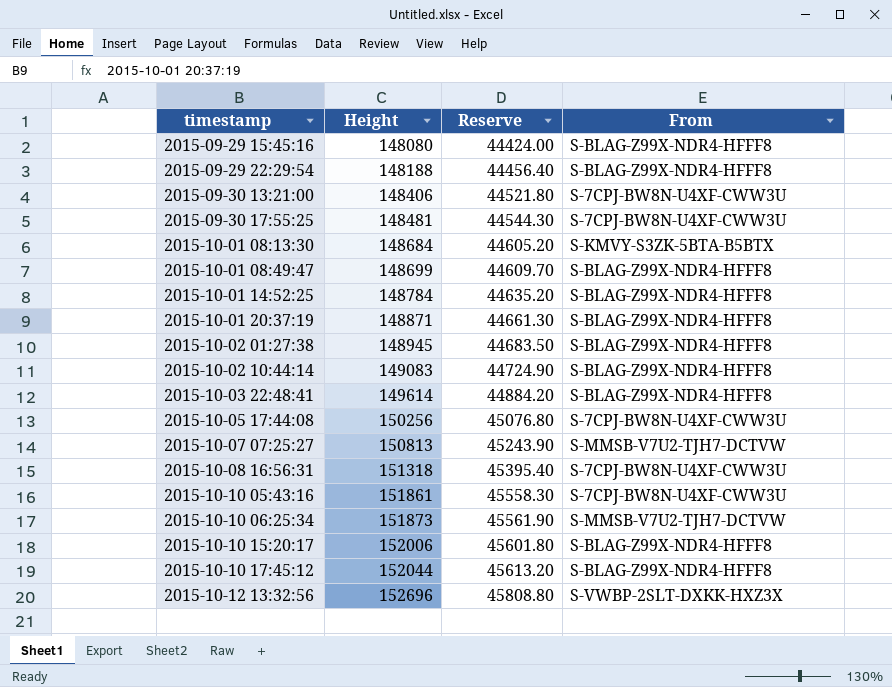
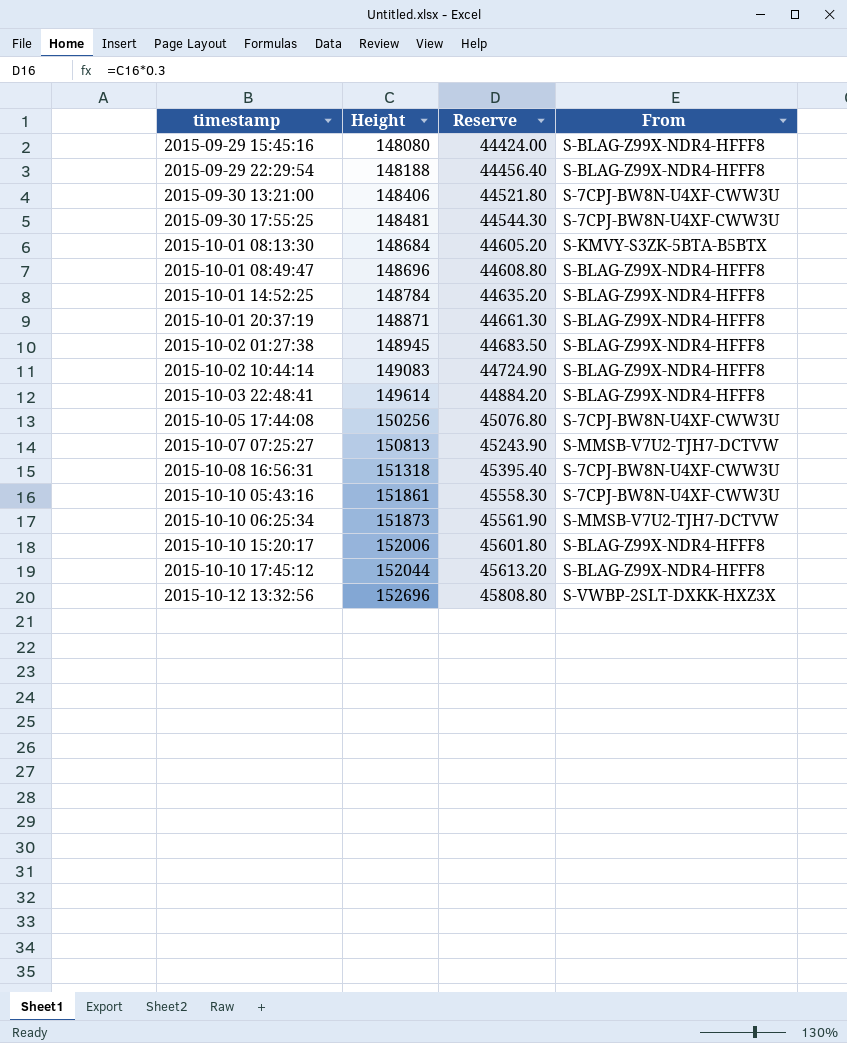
2015-10-01 08:49:47 | Height: 148699 -> 148696
2015-10-01 08:49:47 | Reserve: 44609.70 -> 44608.80

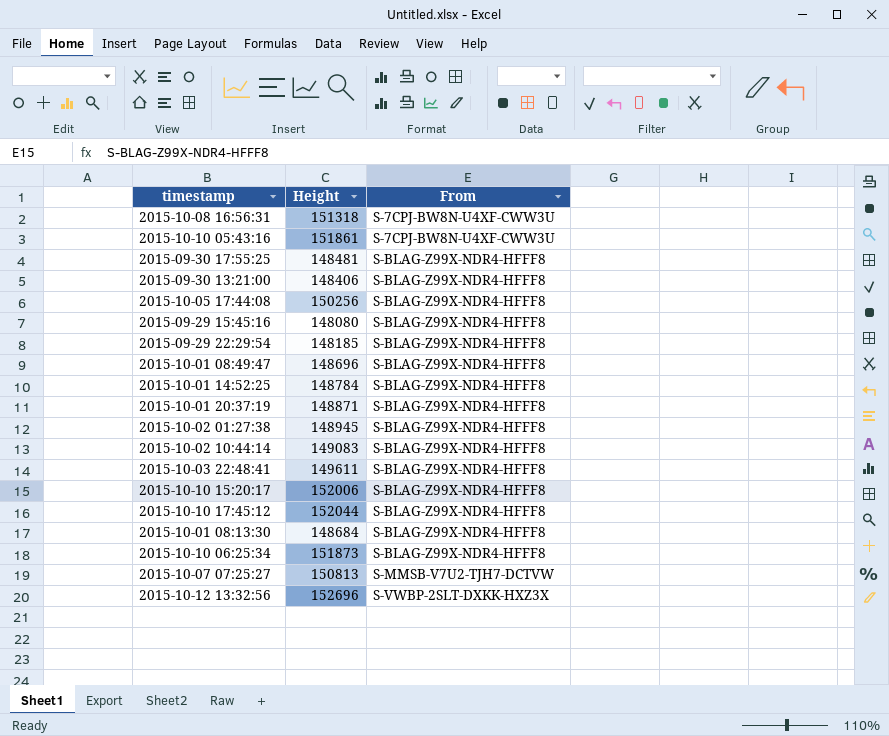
row order: timestamp ascending -> From ascending
column Reserve | formula: [Height] * 0.3 -> none
2015-09-30 17:55:25 | From: S-7CPJ-BW8N-U4XF-CWW3U -> S-BLAG-Z99X-NDR4-HFFF8
2015-09-30 13:21:00 | From: S-7CPJ-BW8N-U4XF-CWW3U -> S-BLAG-Z99X-NDR4-HFFF8
2015-10-05 17:44:08 | From: S-7CPJ-BW8N-U4XF-CWW3U -> S-BLAG-Z99X-NDR4-HFFF8
2015-09-29 22:29:54 | Height: 148188 -> 148185
2015-10-03 22:48:41 | Height: 149614 -> 149611
2015-10-01 08:13:30 | From: S-KMVY-S3ZK-5BTA-B5BTX -> S-BLAG-Z99X-NDR4-HFFF8
2015-10-10 06:25:34 | From: S-MMSB-V7U2-TJH7-DCTVW -> S-BLAG-Z99X-NDR4-HFFF8

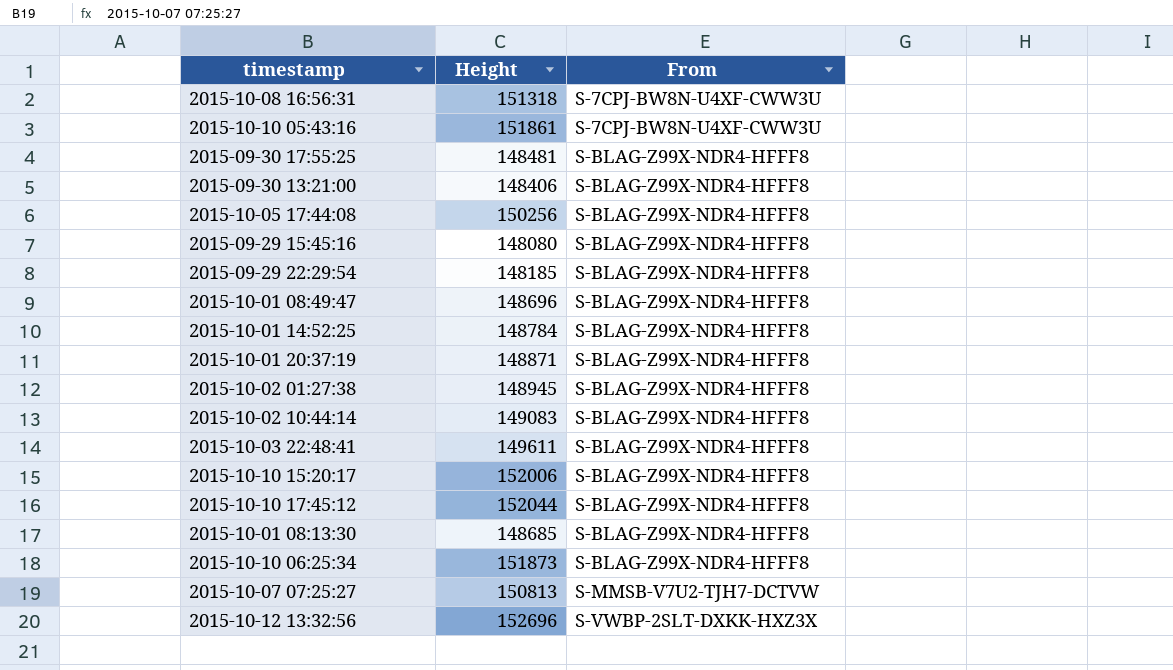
2015-10-01 08:13:30 | Height: 148684 -> 148685

